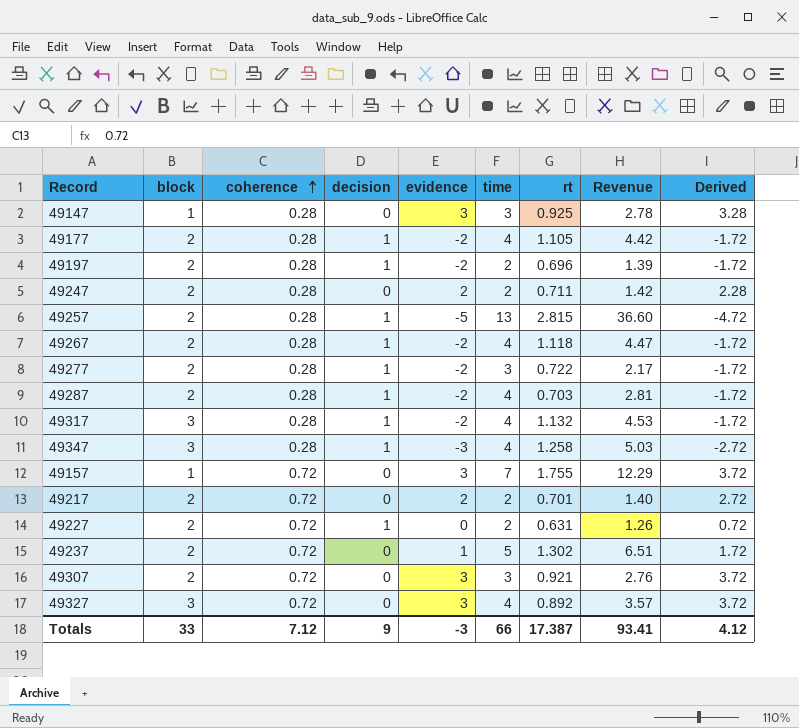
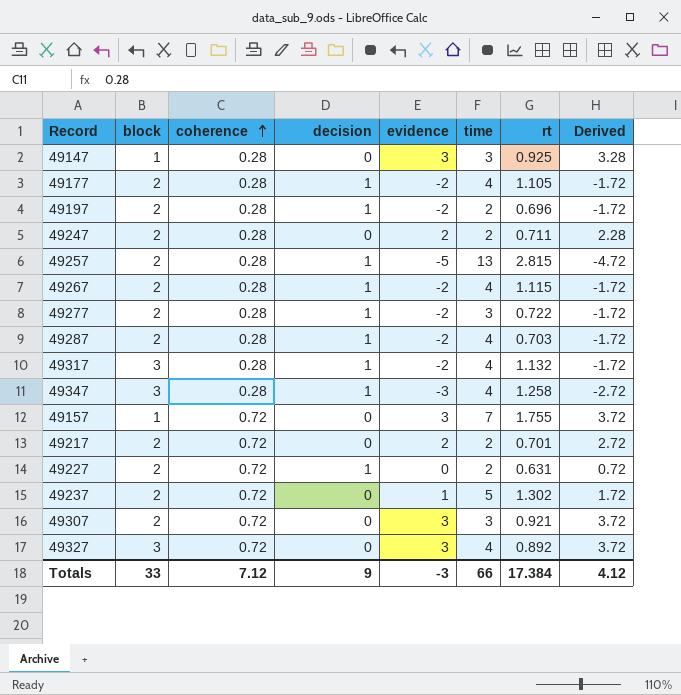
column Revenue | formula: [time] * [rt] -> none
49267 | rt: 1.118 -> 1.115
Totals | rt: 17.387 -> 17.384

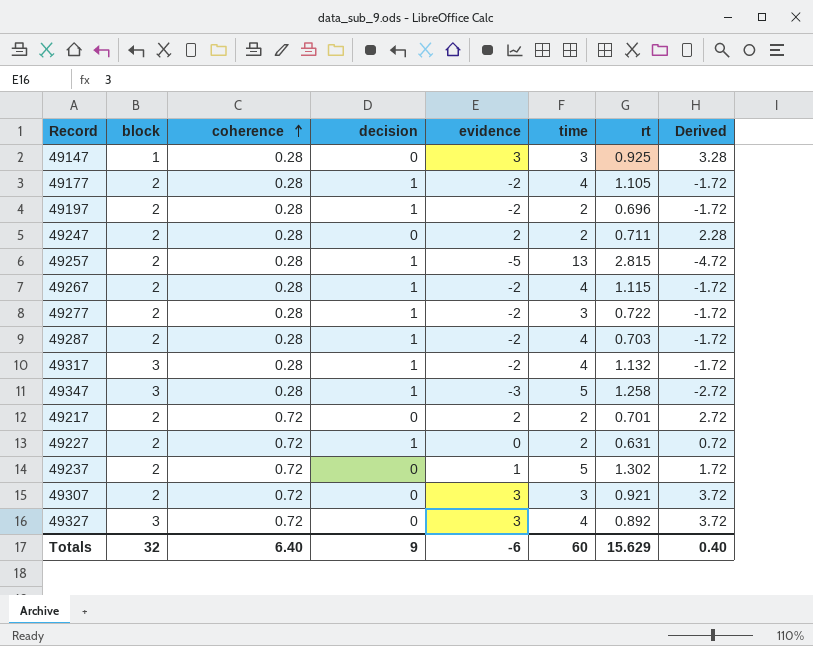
row 49157: 1 | 0.72 | 0 | 3 | 7 | 1.755 | 3.72 -> none
49347 | time: 4 -> 5
Totals | block: 33 -> 32
Totals | coherence: 7.12 -> 6.40
Totals | evidence: -3 -> -6
Totals | time: 66 -> 60
Totals | rt: 17.384 -> 15.629
Totals | Derived: 4.12 -> 0.40

